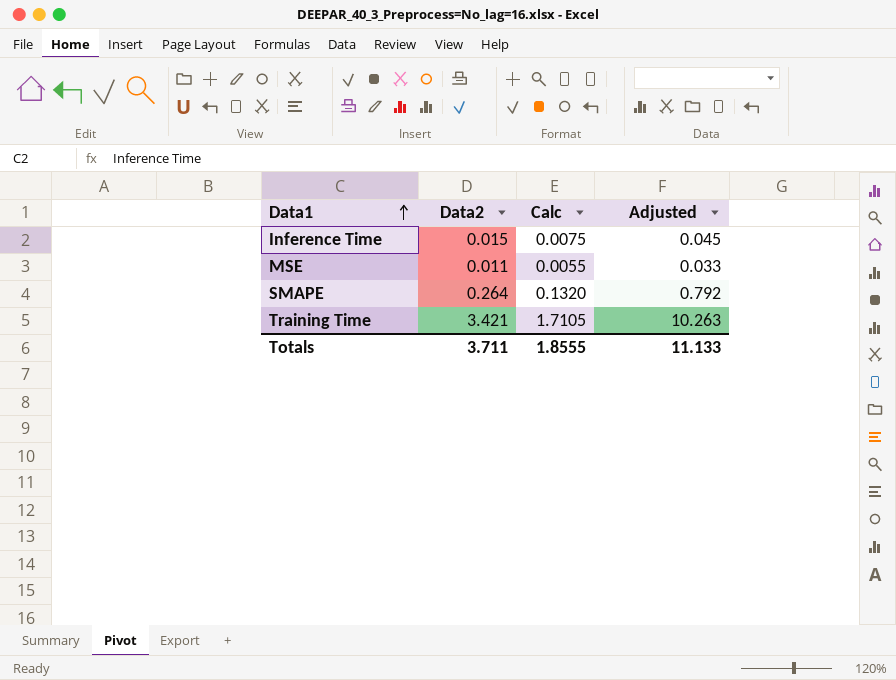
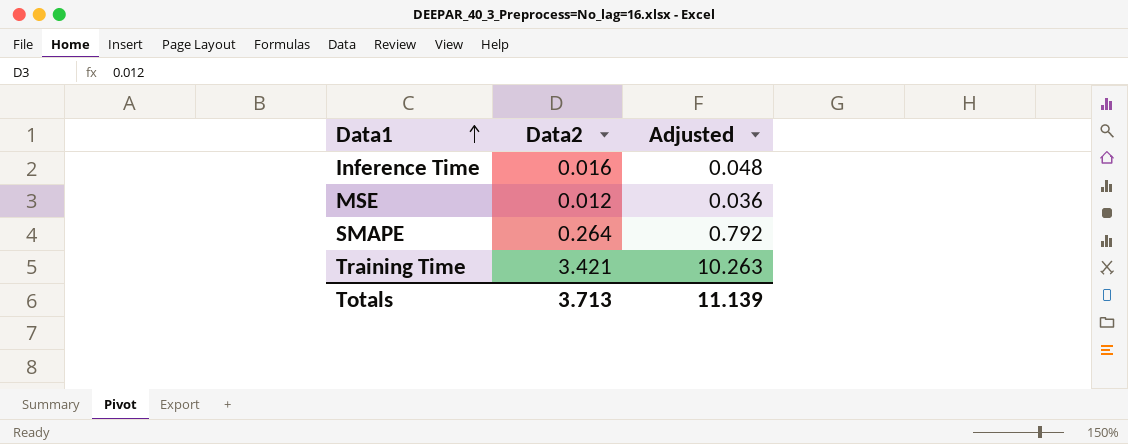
column Calc | formula: [Data2] * 0.5 -> none
Inference Time | Data2: 0.015 -> 0.016
Inference Time | Adjusted: 0.045 -> 0.048
MSE | Data2: 0.011 -> 0.012
MSE | Adjusted: 0.033 -> 0.036
Totals | Data2: 3.711 -> 3.713
Totals | Adjusted: 11.133 -> 11.139

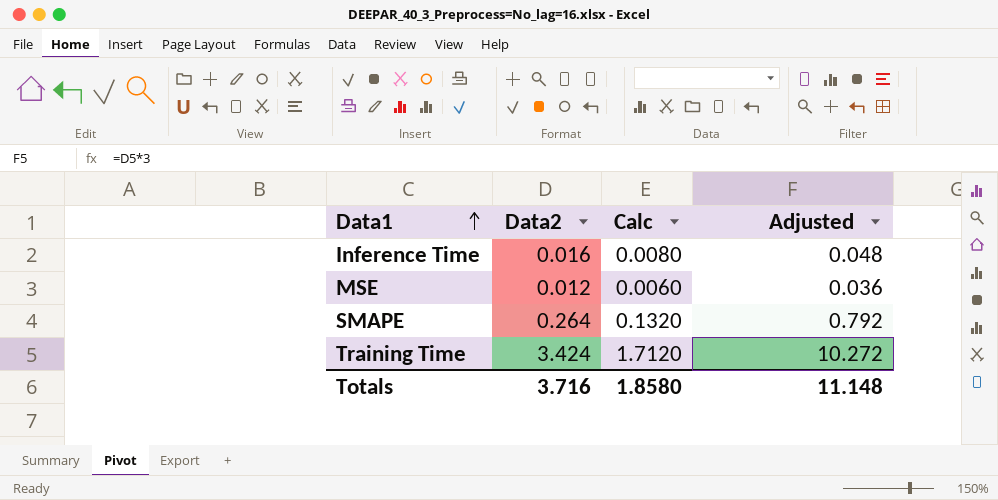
column Calc | formula: none -> [Data2] * 0.5
Training Time | Data2: 3.421 -> 3.424
Training Time | Adjusted: 10.263 -> 10.272
Totals | Data2: 3.713 -> 3.716
Totals | Adjusted: 11.139 -> 11.148

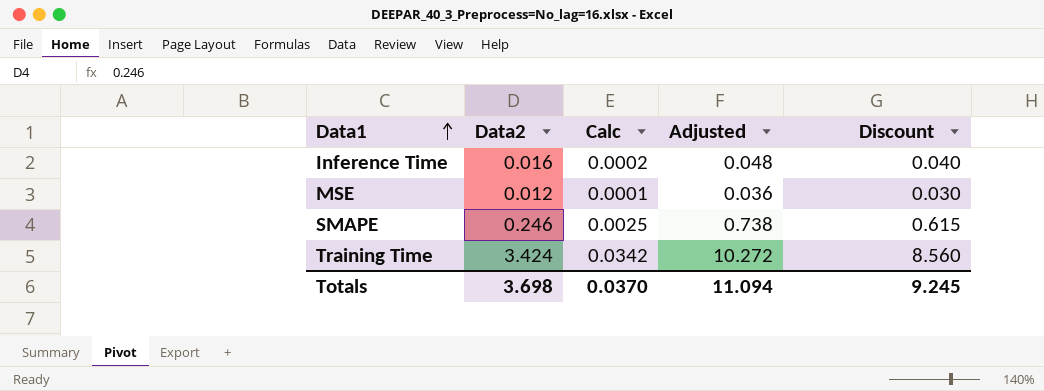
column Calc | formula: [Data2] * 0.5 -> [Data2] * 0.01
column Discount | formula: none -> [Data2] * 2.5
SMAPE | Data2: 0.264 -> 0.246
SMAPE | Adjusted: 0.792 -> 0.738
Totals | Data2: 3.716 -> 3.698
Totals | Calc: 1.8580 -> 0.0370
Totals | Adjusted: 11.148 -> 11.094

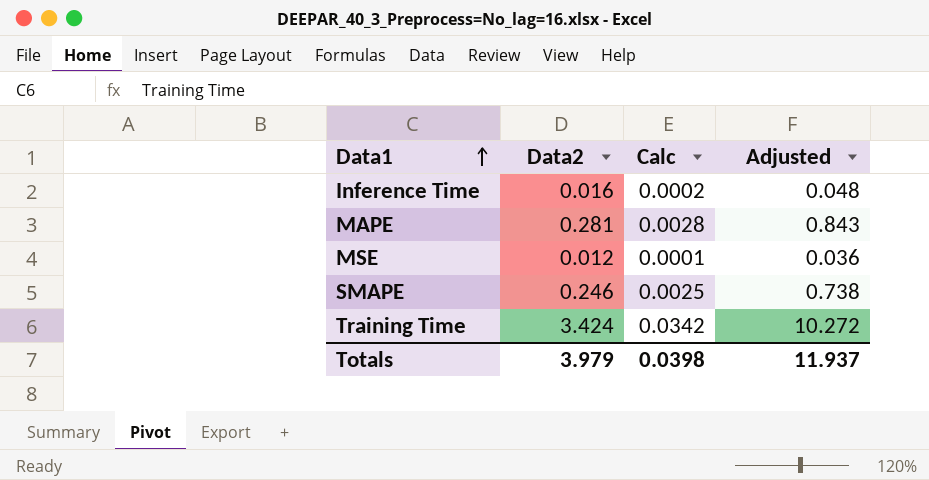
column Discount | formula: [Data2] * 2.5 -> none
row MAPE: none -> 0.281 | 0.0028 | 0.843
Totals | Data2: 3.698 -> 3.979
Totals | Calc: 0.0370 -> 0.0398
Totals | Adjusted: 11.094 -> 11.937

